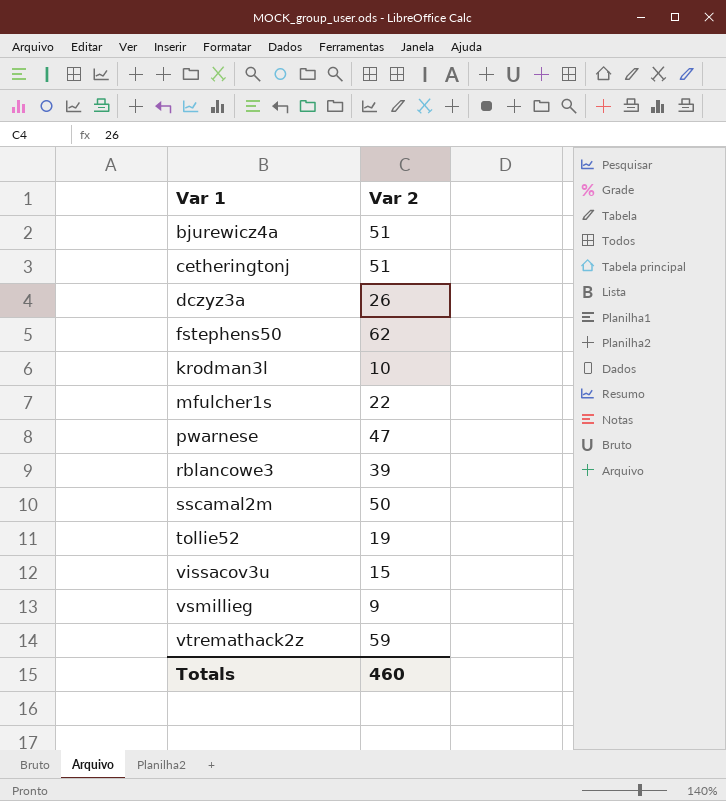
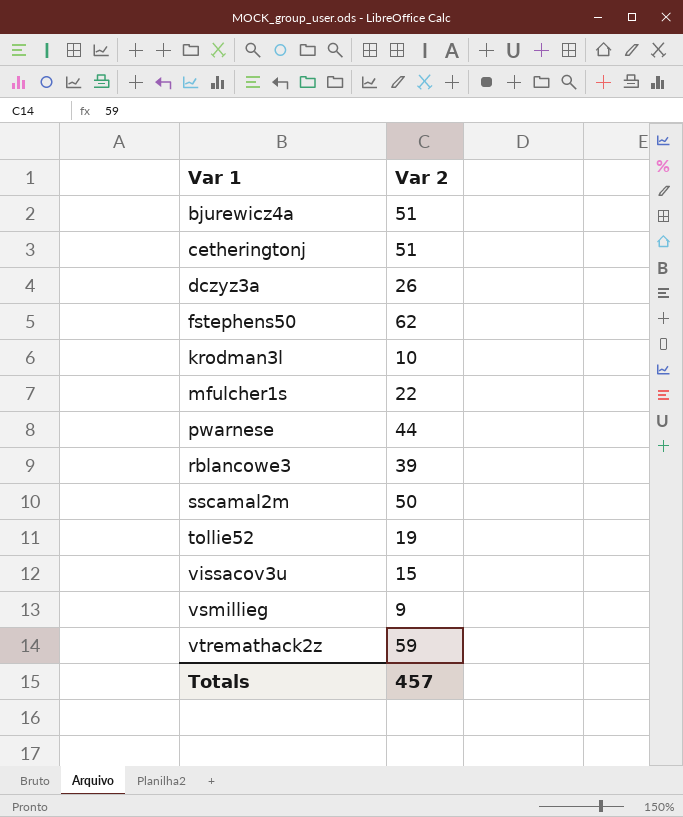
pwarnese | Var 2: 47 -> 44
Totals | Var 2: 460 -> 457

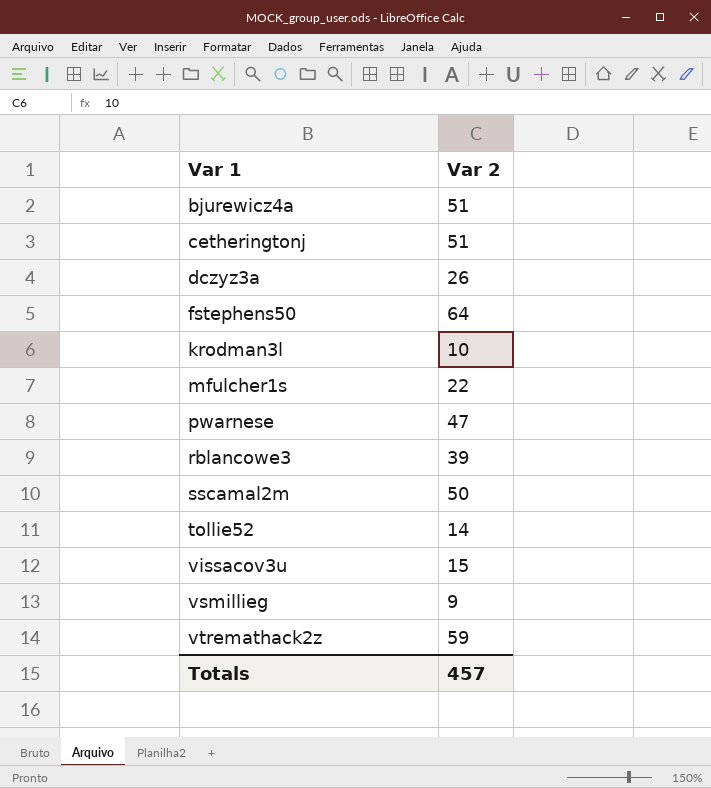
fstephens50 | Var 2: 62 -> 64
pwarnese | Var 2: 44 -> 47
tollie52 | Var 2: 19 -> 14

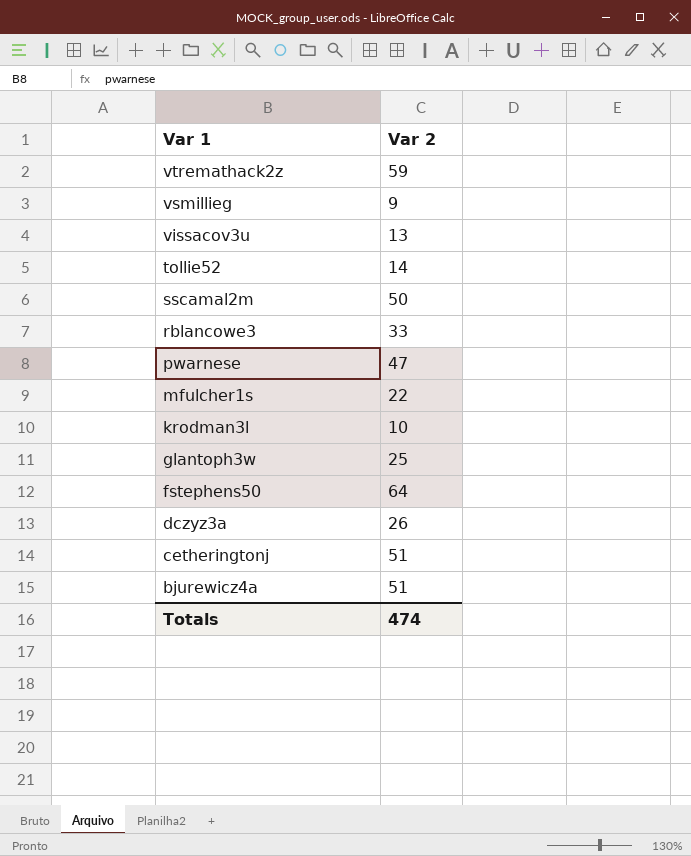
row order: Var 1 ascending -> Var 1 descending
vissacov3u | Var 2: 15 -> 13
rblancowe3 | Var 2: 39 -> 33
row glantoph3w: none -> 25
Totals | Var 2: 457 -> 474

